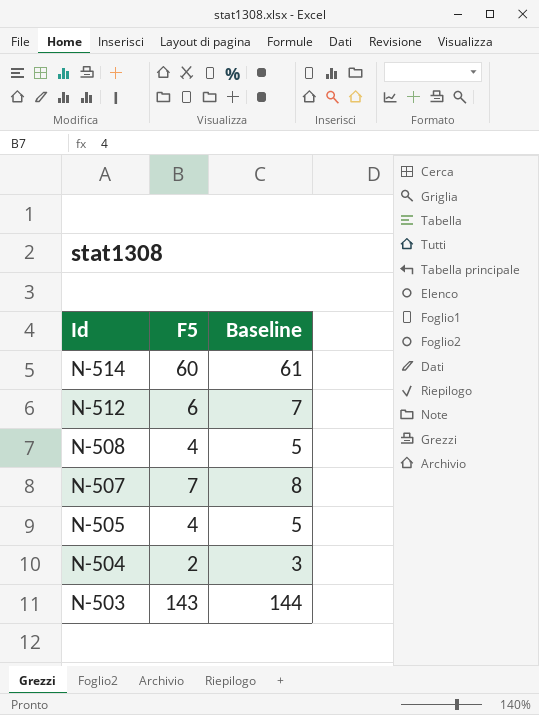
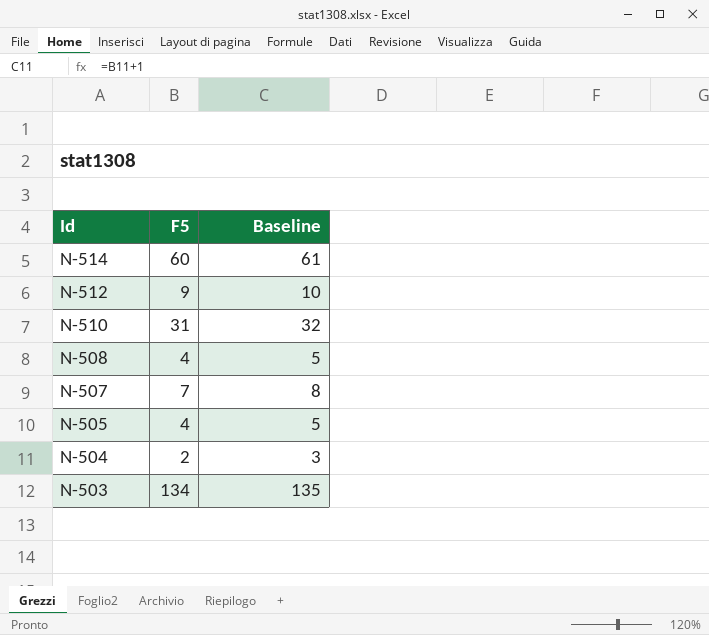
N-512 | F5: 6 -> 9
N-512 | Baseline: 7 -> 10
row N-510: none -> 31 | 32
N-503 | F5: 143 -> 134
N-503 | Baseline: 144 -> 135

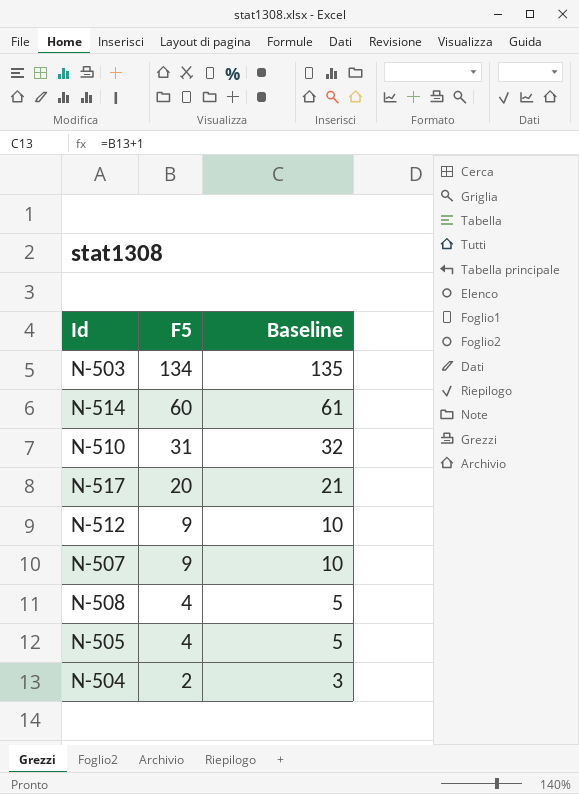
row order: Id descending -> F5 descending
row N-517: none -> 20 | 21
N-507 | F5: 7 -> 9
N-507 | Baseline: 8 -> 10

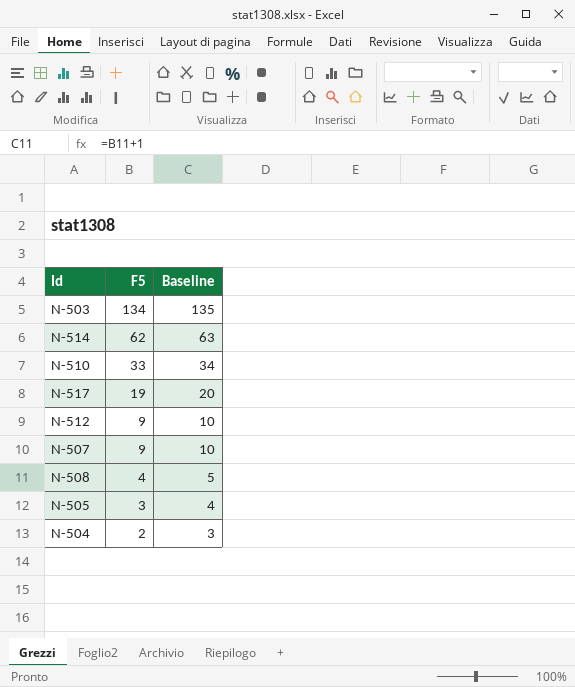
N-514 | F5: 60 -> 62
N-514 | Baseline: 61 -> 63
N-510 | F5: 31 -> 33
N-510 | Baseline: 32 -> 34
N-517 | F5: 20 -> 19
N-517 | Baseline: 21 -> 20
N-505 | F5: 4 -> 3
N-505 | Baseline: 5 -> 4

